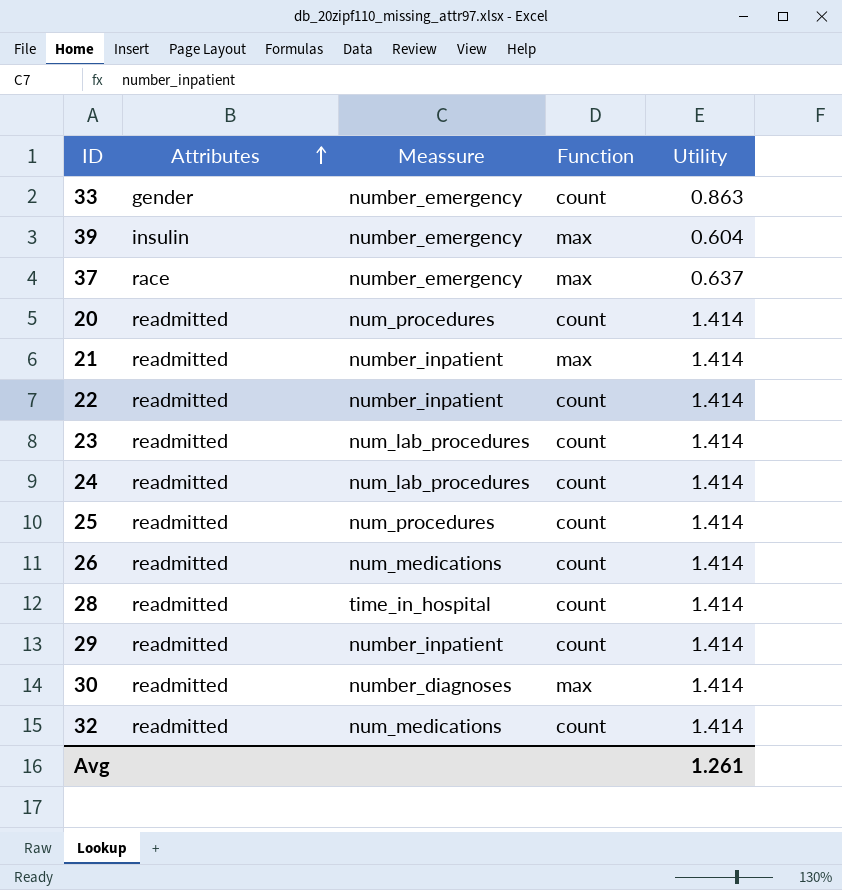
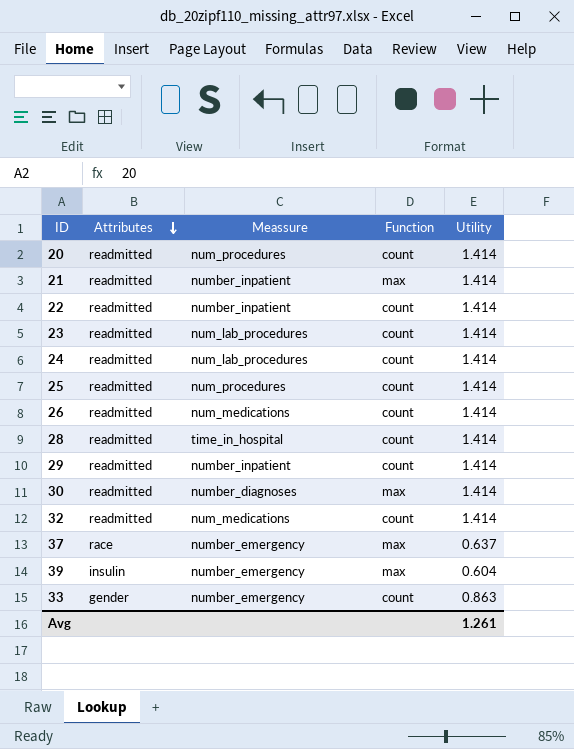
row order: Attributes ascending -> Attributes descending

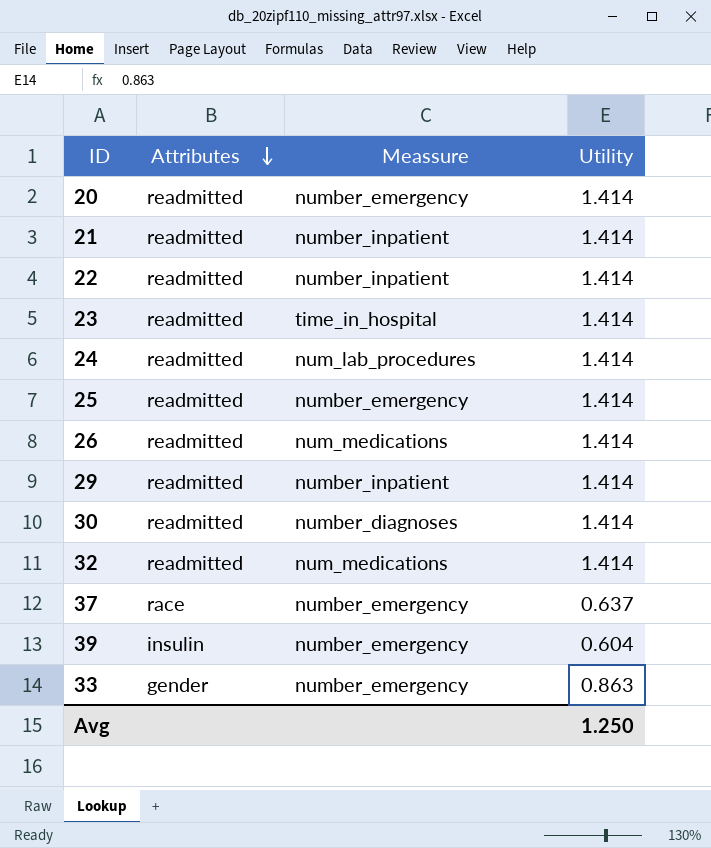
column Function | position: 4 -> none
row 28: readmitted | time_in_hospital | count | 1.414 -> none
20 | Meassure: num_procedures -> number_emergency
23 | Meassure: num_lab_procedures -> time_in_hospital
25 | Meassure: num_procedures -> number_emergency
Avg | Utility: 1.261 -> 1.250

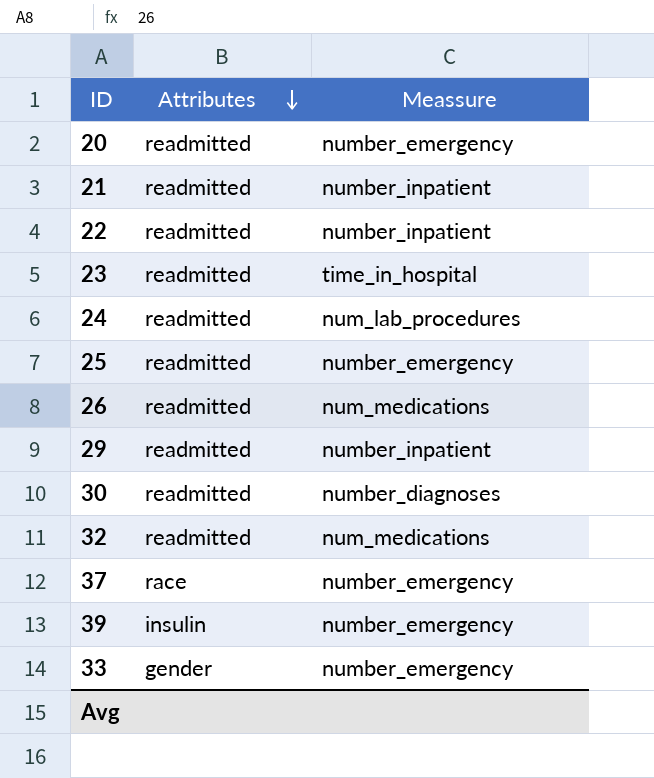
column Utility | position: 4 -> none

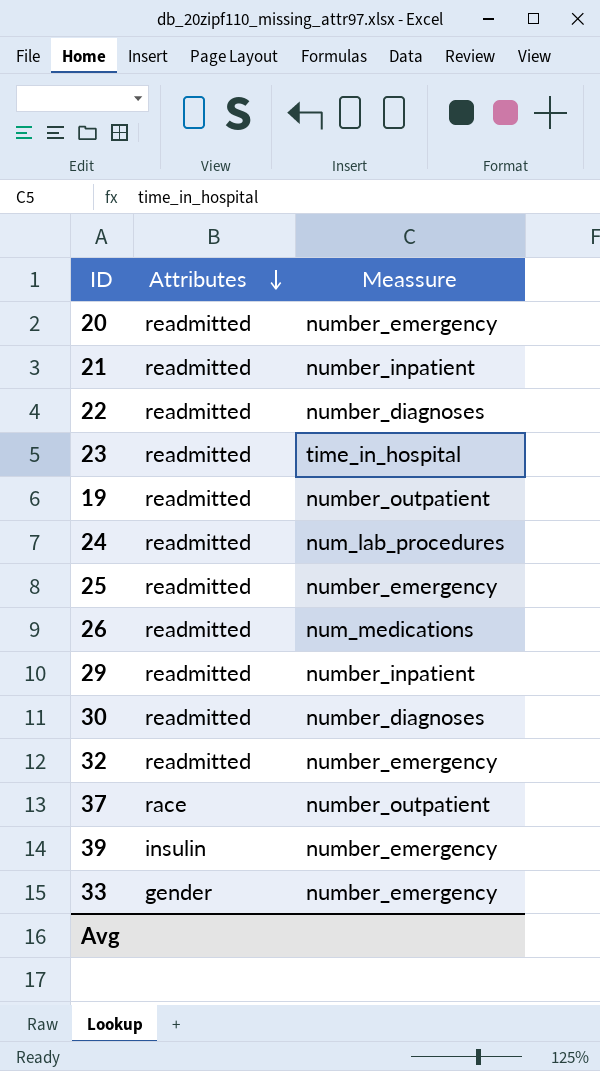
22 | Meassure: number_inpatient -> number_diagnoses
row 19: none -> readmitted | number_outpatient
32 | Meassure: num_medications -> number_emergency
37 | Meassure: number_emergency -> number_outpatient

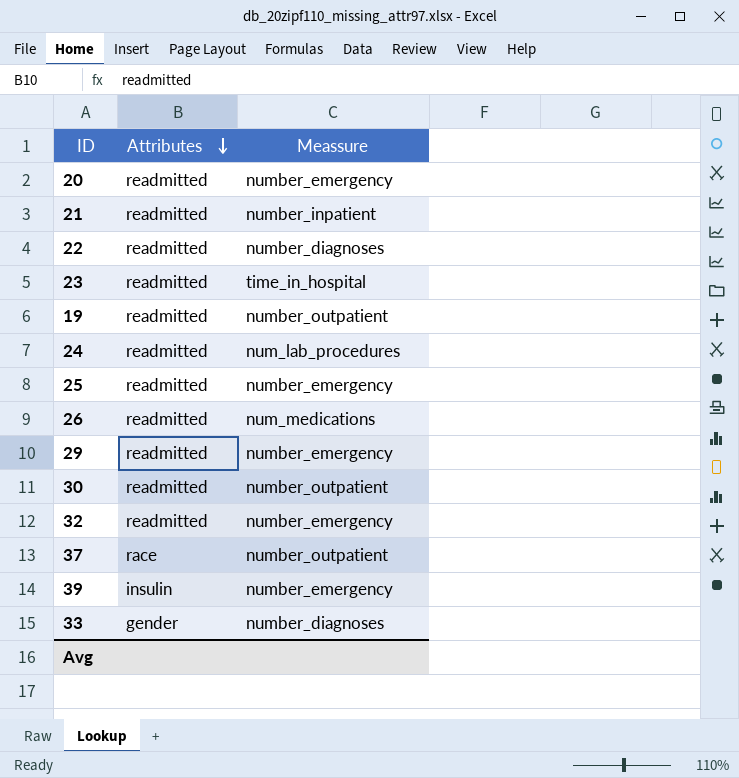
29 | Meassure: number_inpatient -> number_emergency
30 | Meassure: number_diagnoses -> number_outpatient
33 | Meassure: number_emergency -> number_diagnoses

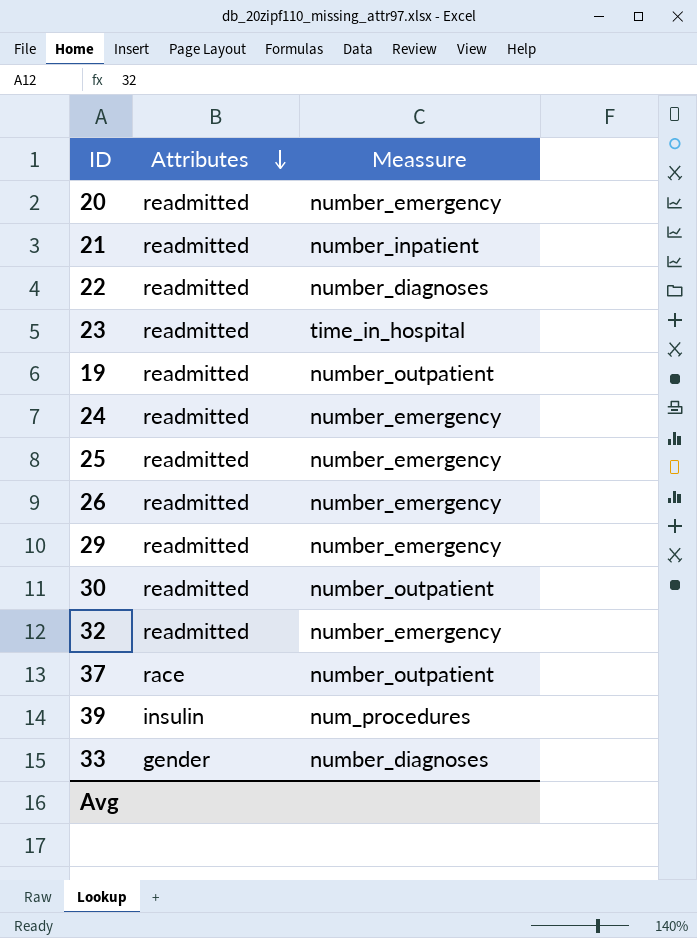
24 | Meassure: num_lab_procedures -> number_emergency
26 | Meassure: num_medications -> number_emergency
39 | Meassure: number_emergency -> num_procedures

